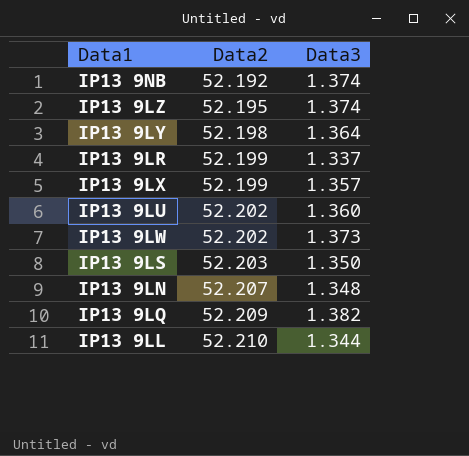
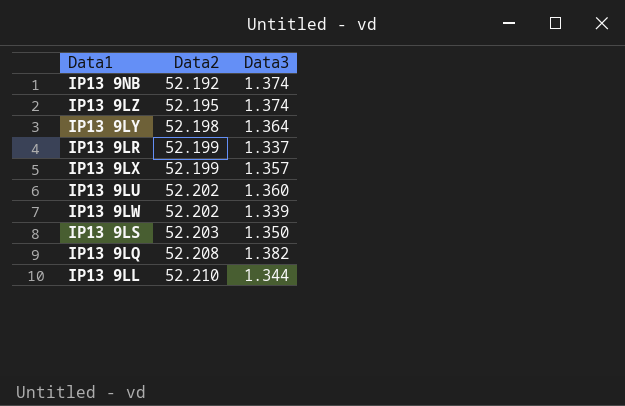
row IP13 9LN: 52.207 | 1.348 -> none
IP13 9LW | Data3: 1.373 -> 1.339
IP13 9LQ | Data2: 52.209 -> 52.208

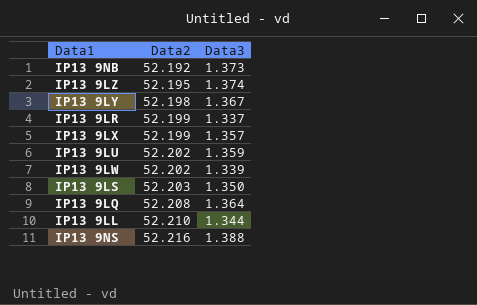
IP13 9NB | Data3: 1.374 -> 1.373
IP13 9LY | Data3: 1.364 -> 1.367
IP13 9LU | Data3: 1.360 -> 1.359
IP13 9LQ | Data3: 1.382 -> 1.364
row IP13 9NS: none -> 52.216 | 1.388

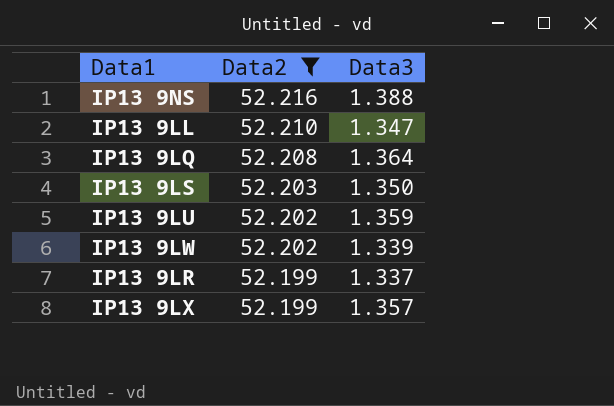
filter: none -> Data2 >= 52.199
row order: Data2 ascending -> Data2 descending
IP13 9LL | Data3: 1.344 -> 1.347

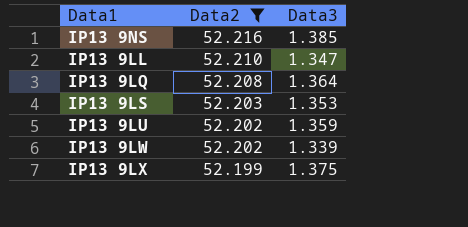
row IP13 9LR: 52.199 | 1.337 -> none
IP13 9NS | Data3: 1.388 -> 1.385
IP13 9LS | Data3: 1.350 -> 1.353
IP13 9LX | Data3: 1.357 -> 1.375

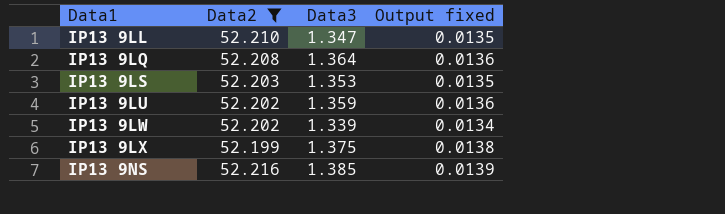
row order: Data2 descending -> Data1 ascending
column Output fixed | formula: none -> [Data3] * 0.01

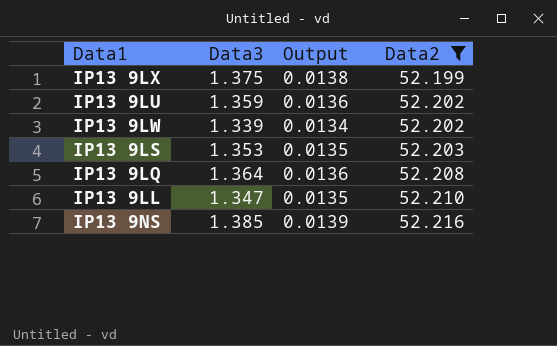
row order: Data1 ascending -> Data2 ascending
column name: Output fixed -> Output
column Data2 | position: 2 -> 4

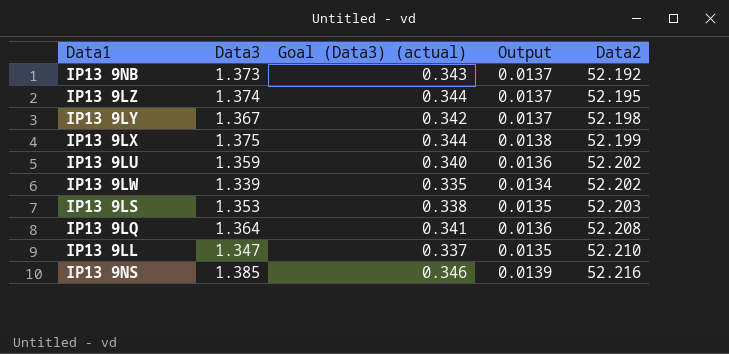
filter: Data2 >= 52.199 -> none
column Goal (Data3) (actual) | formula: none -> [Data3] * 0.25

